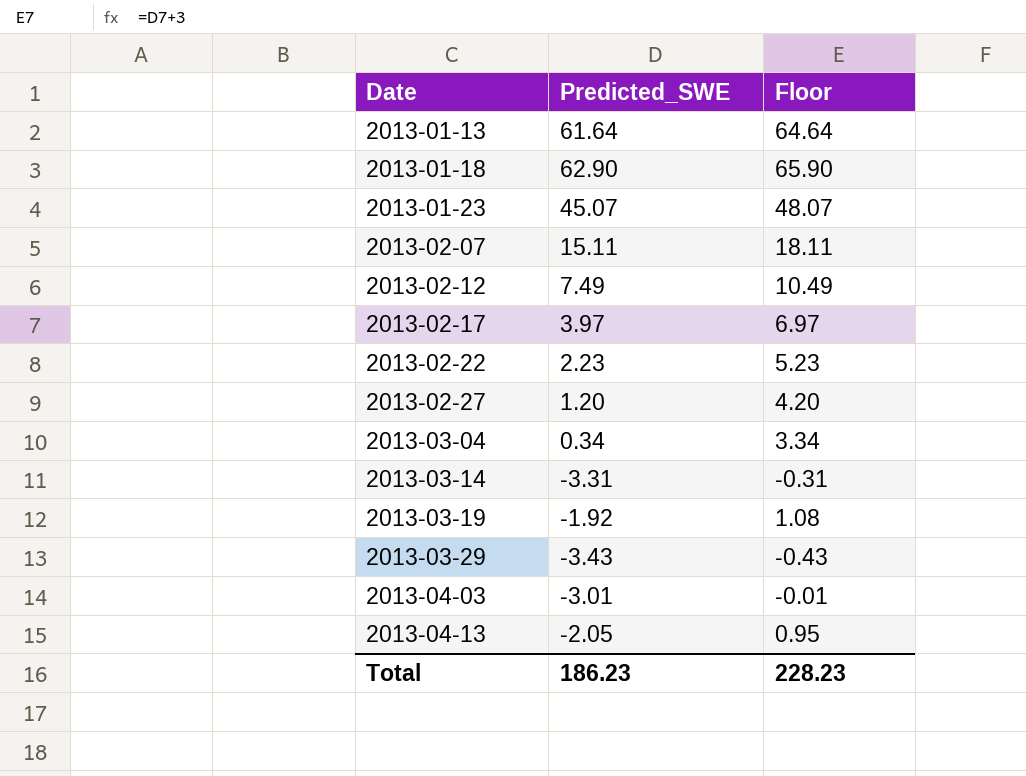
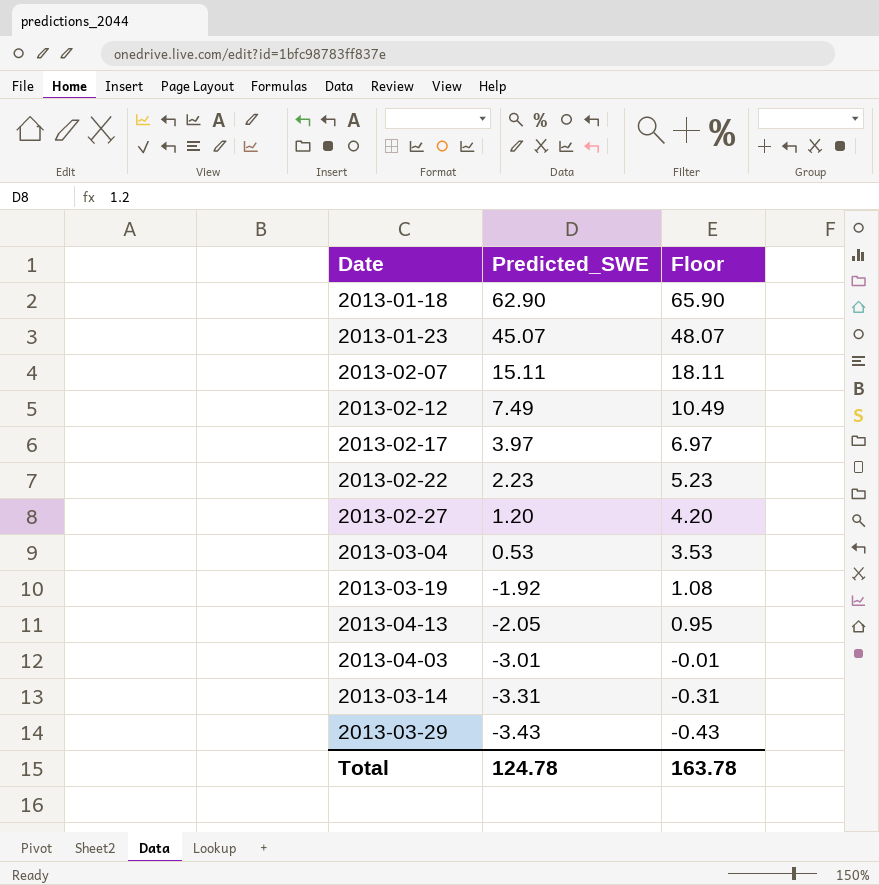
row order: Date ascending -> Predicted_SWE descending
row 2013-01-13: 61.64 | 64.64 -> none
2013-03-04 | Predicted_SWE: 0.34 -> 0.53
2013-03-04 | Floor: 3.34 -> 3.53
Total | Predicted_SWE: 186.23 -> 124.78
Total | Floor: 228.23 -> 163.78

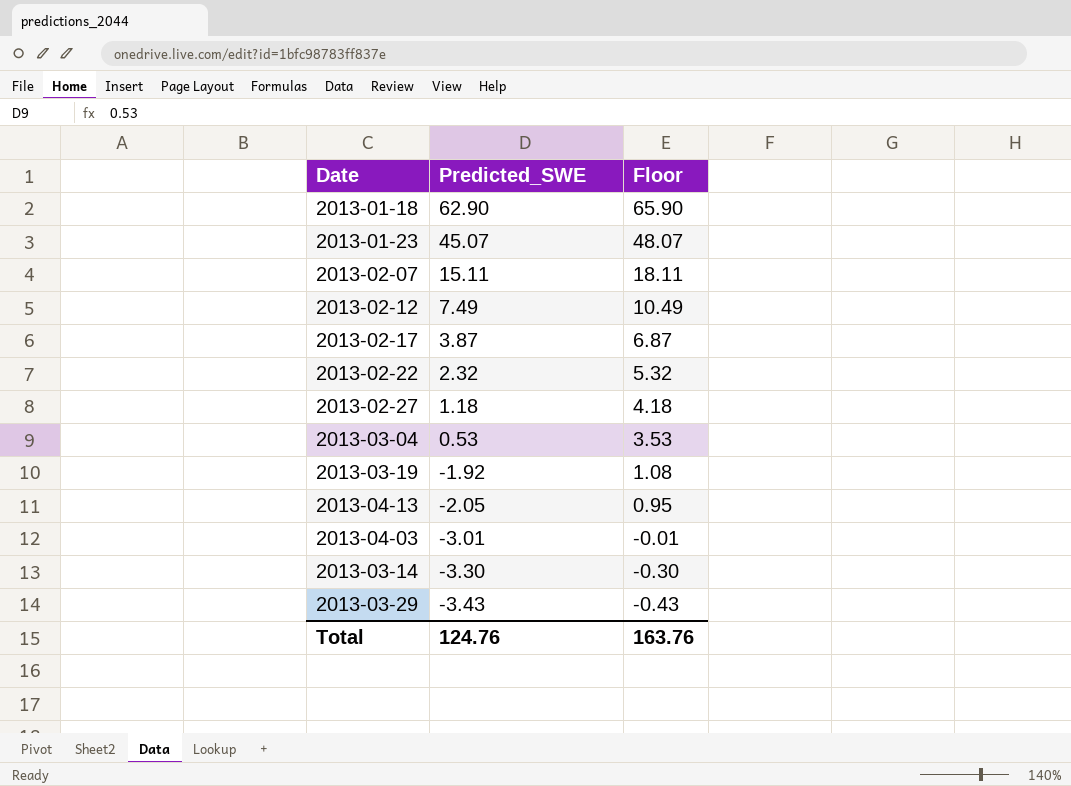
2013-02-17 | Predicted_SWE: 3.97 -> 3.87
2013-02-17 | Floor: 6.97 -> 6.87
2013-02-22 | Predicted_SWE: 2.23 -> 2.32
2013-02-22 | Floor: 5.23 -> 5.32
2013-02-27 | Predicted_SWE: 1.20 -> 1.18
2013-02-27 | Floor: 4.20 -> 4.18
2013-03-14 | Predicted_SWE: -3.31 -> -3.30
2013-03-14 | Floor: -0.31 -> -0.30
Total | Predicted_SWE: 124.78 -> 124.76
Total | Floor: 163.78 -> 163.76

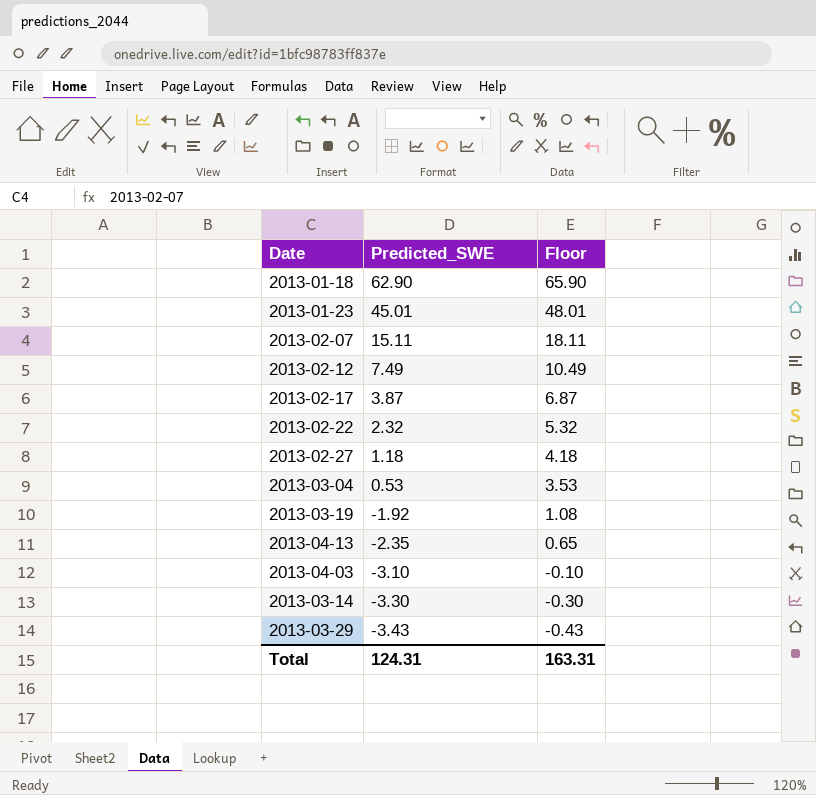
2013-01-23 | Predicted_SWE: 45.07 -> 45.01
2013-01-23 | Floor: 48.07 -> 48.01
2013-04-13 | Predicted_SWE: -2.05 -> -2.35
2013-04-13 | Floor: 0.95 -> 0.65
2013-04-03 | Predicted_SWE: -3.01 -> -3.10
2013-04-03 | Floor: -0.01 -> -0.10
Total | Predicted_SWE: 124.76 -> 124.31
Total | Floor: 163.76 -> 163.31

